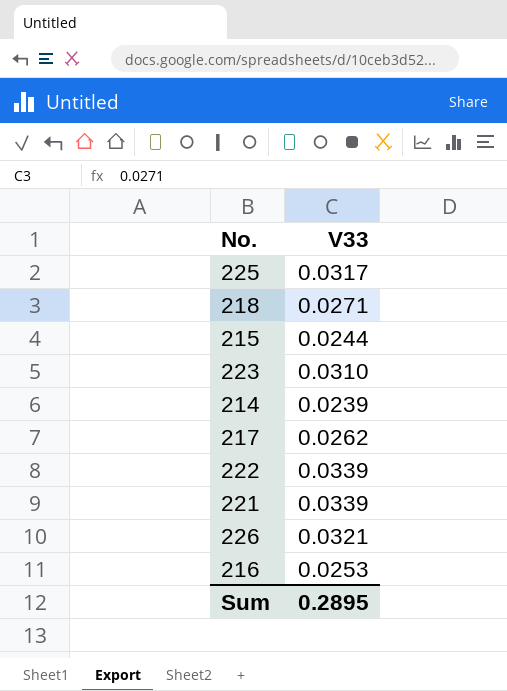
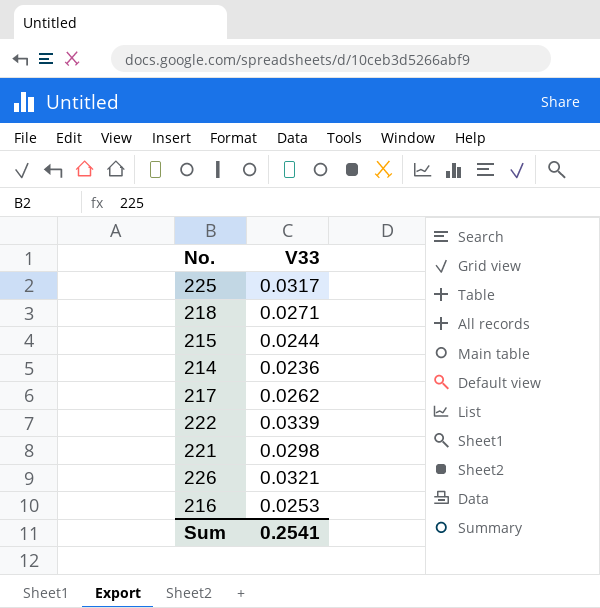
row 223: 0.0310 -> none
214 | V33: 0.0239 -> 0.0236
221 | V33: 0.0339 -> 0.0298
Sum | V33: 0.2895 -> 0.2541

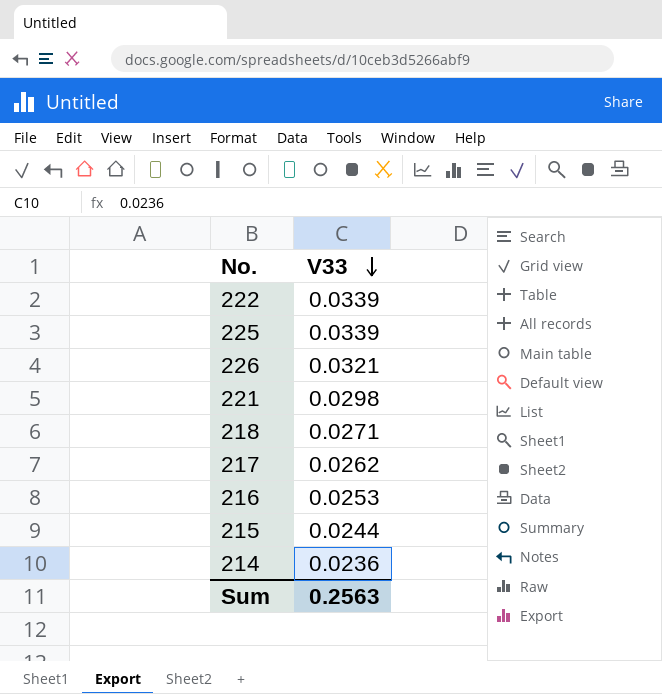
row order: none -> V33 descending
225 | V33: 0.0317 -> 0.0339
Sum | V33: 0.2541 -> 0.2563

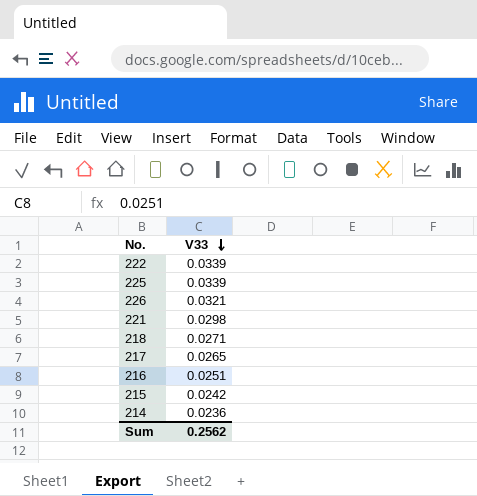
217 | V33: 0.0262 -> 0.0265
216 | V33: 0.0253 -> 0.0251
215 | V33: 0.0244 -> 0.0242
Sum | V33: 0.2563 -> 0.2562

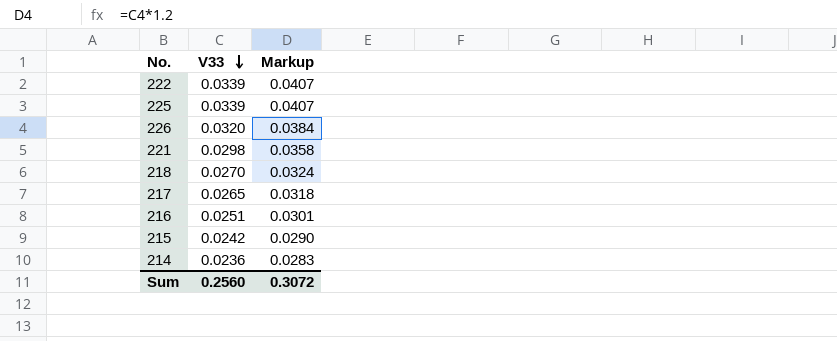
column Markup | formula: none -> [V33] * 1.2
226 | V33: 0.0321 -> 0.0320
218 | V33: 0.0271 -> 0.0270
Sum | V33: 0.2562 -> 0.2560

